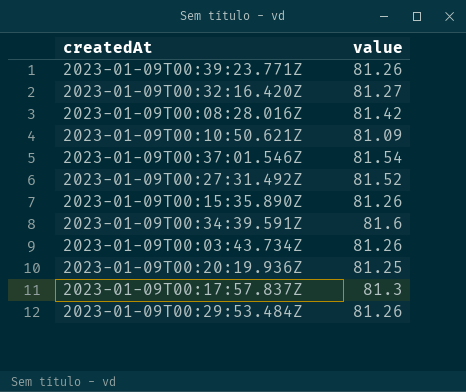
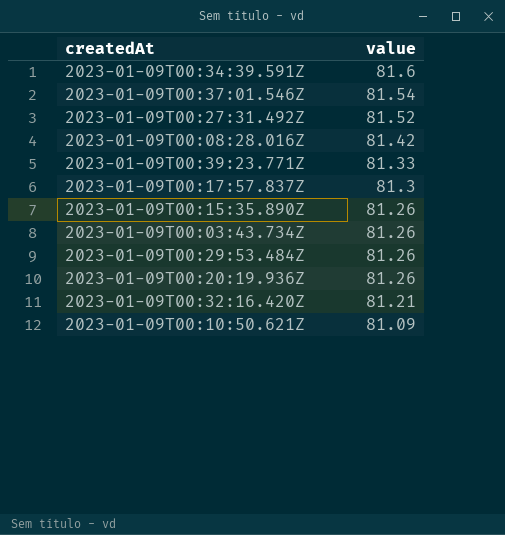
row order: none -> value descending
2023-01-09T00:39:23.771Z | value: 81.26 -> 81.33
2023-01-09T00:20:19.936Z | value: 81.25 -> 81.26
2023-01-09T00:32:16.420Z | value: 81.27 -> 81.21

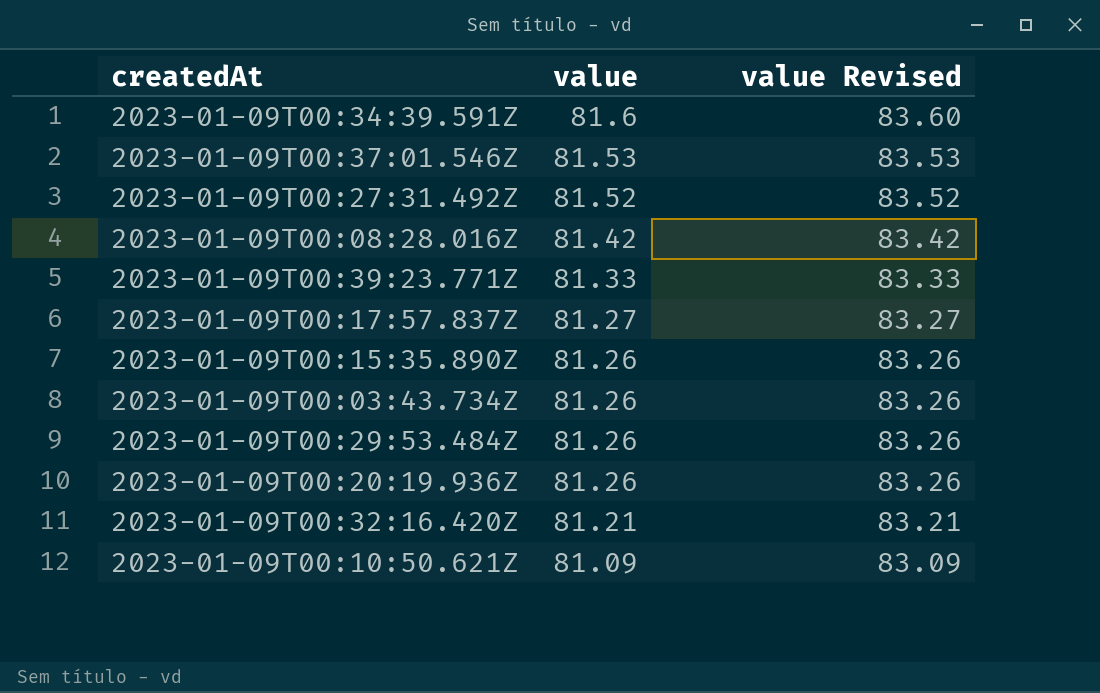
column value Revised | formula: none -> [value] + 2
2023-01-09T00:37:01.546Z | value: 81.54 -> 81.53
2023-01-09T00:17:57.837Z | value: 81.3 -> 81.27

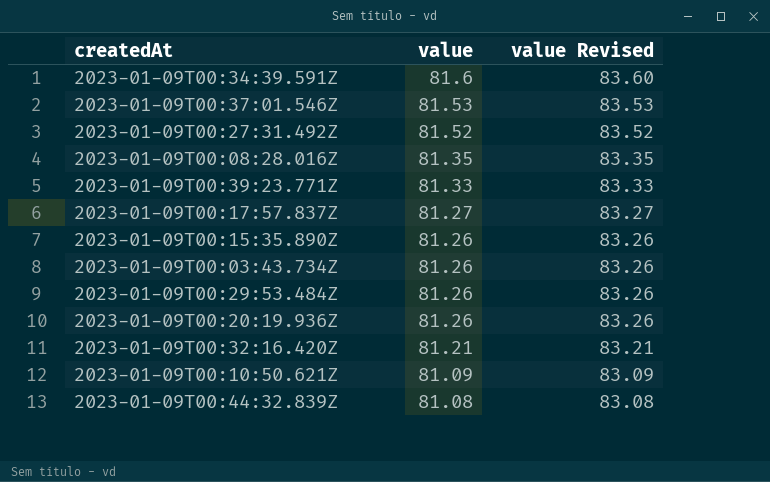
2023-01-09T00:08:28.016Z | value: 81.42 -> 81.35
2023-01-09T00:08:28.016Z | value Revised: 83.42 -> 83.35
row 2023-01-09T00:44:32.839Z: none -> 81.08 | 83.08

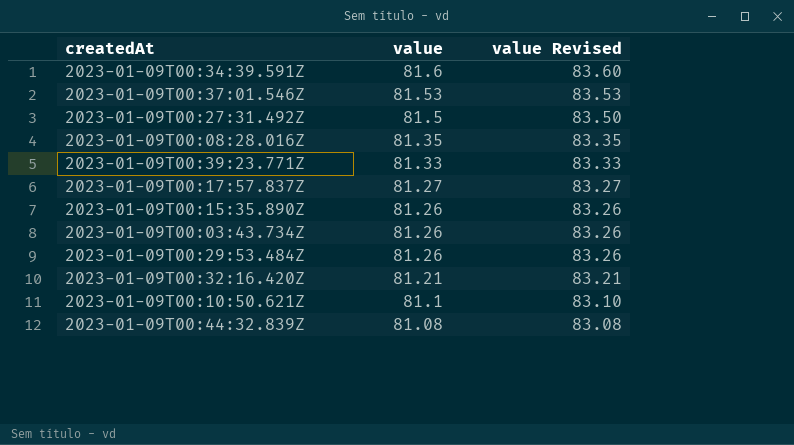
row 2023-01-09T00:20:19.936Z: 81.26 | 83.26 -> none
2023-01-09T00:27:31.492Z | value: 81.52 -> 81.5
2023-01-09T00:27:31.492Z | value Revised: 83.52 -> 83.50
2023-01-09T00:10:50.621Z | value: 81.09 -> 81.1
2023-01-09T00:10:50.621Z | value Revised: 83.09 -> 83.10

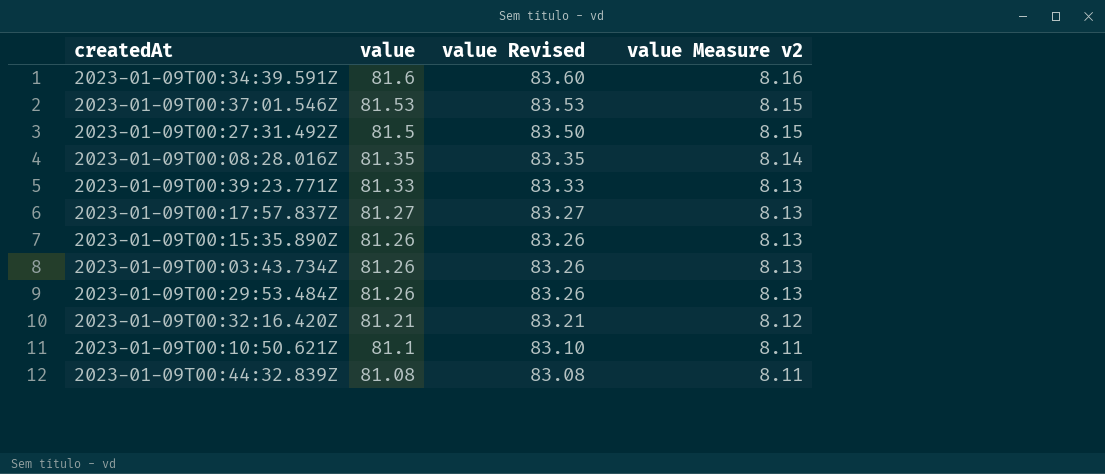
column value Measure v2 | formula: none -> [value] * 0.1

